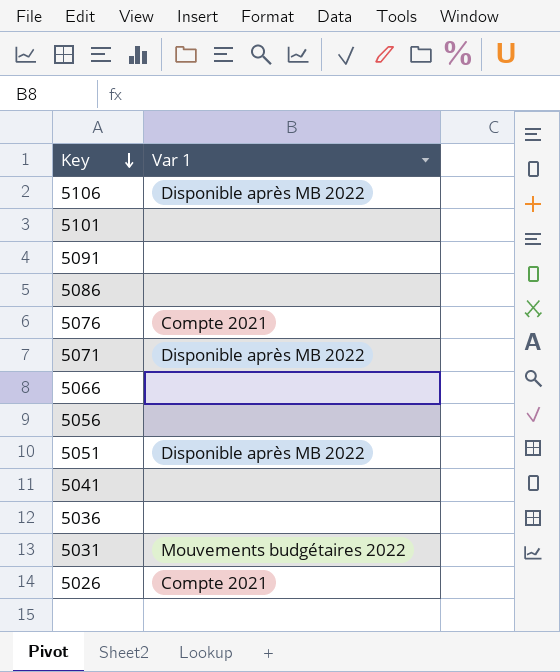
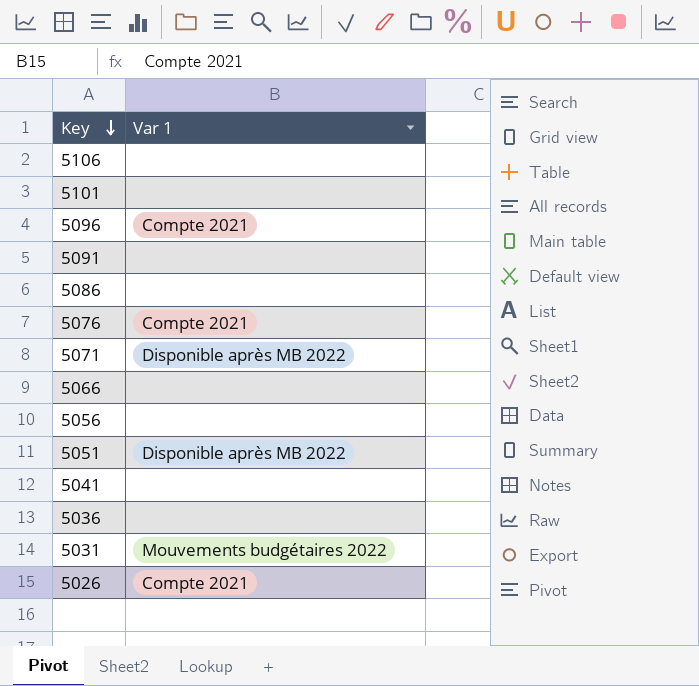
5106 | Var 1: Disponible après MB 2022 -> none
row 5096: none -> Compte 2021

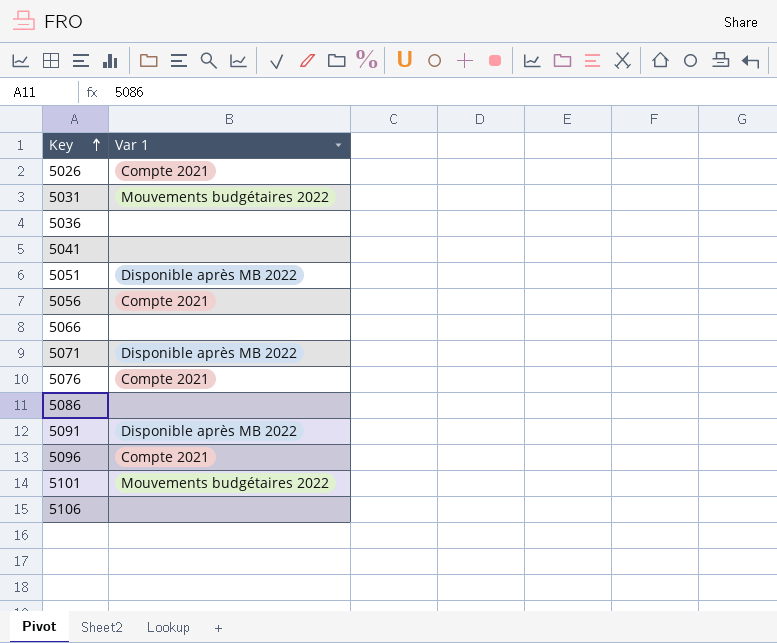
row order: Key descending -> Key ascending
5056 | Var 1: none -> Compte 2021
5091 | Var 1: none -> Disponible après MB 2022
5101 | Var 1: none -> Mouvements budgétaires 2022

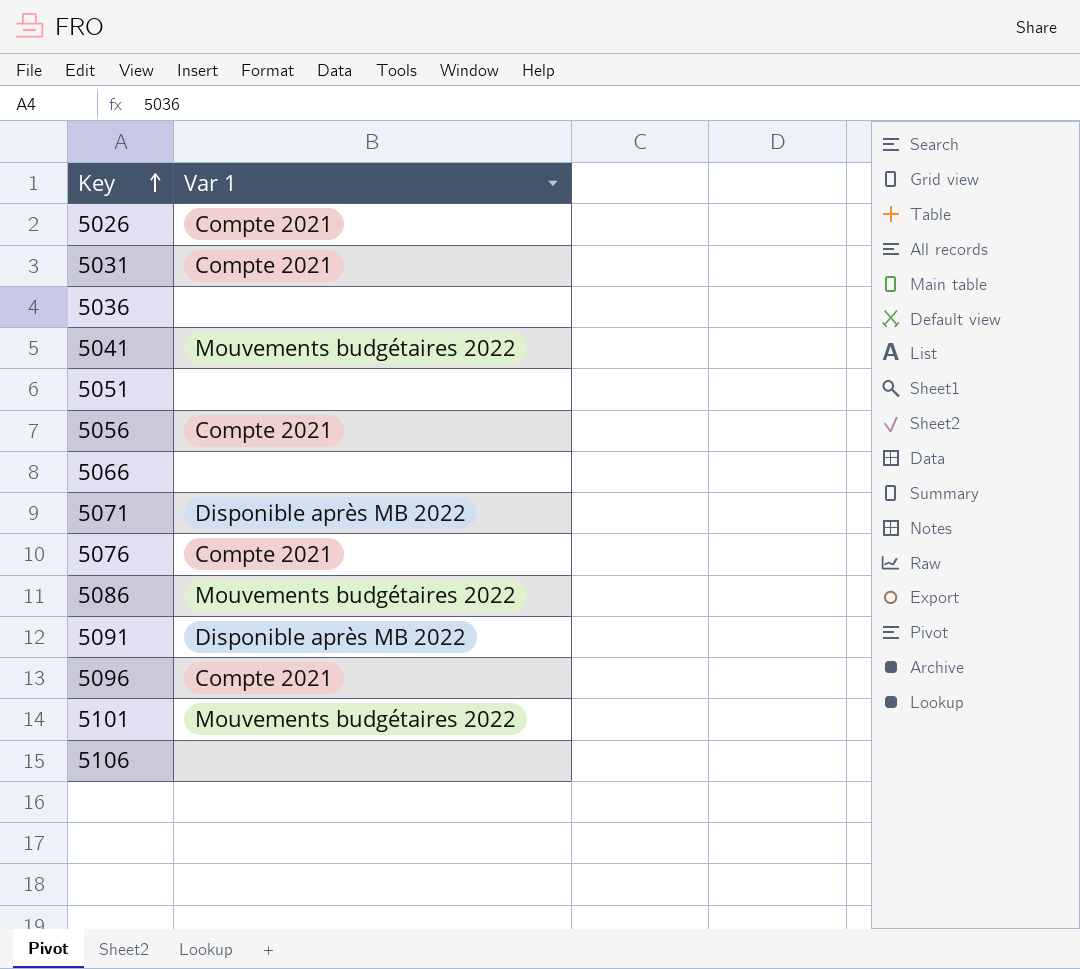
5031 | Var 1: Mouvements budgétaires 2022 -> Compte 2021
5041 | Var 1: none -> Mouvements budgétaires 2022
5051 | Var 1: Disponible après MB 2022 -> none
5086 | Var 1: none -> Mouvements budgétaires 2022

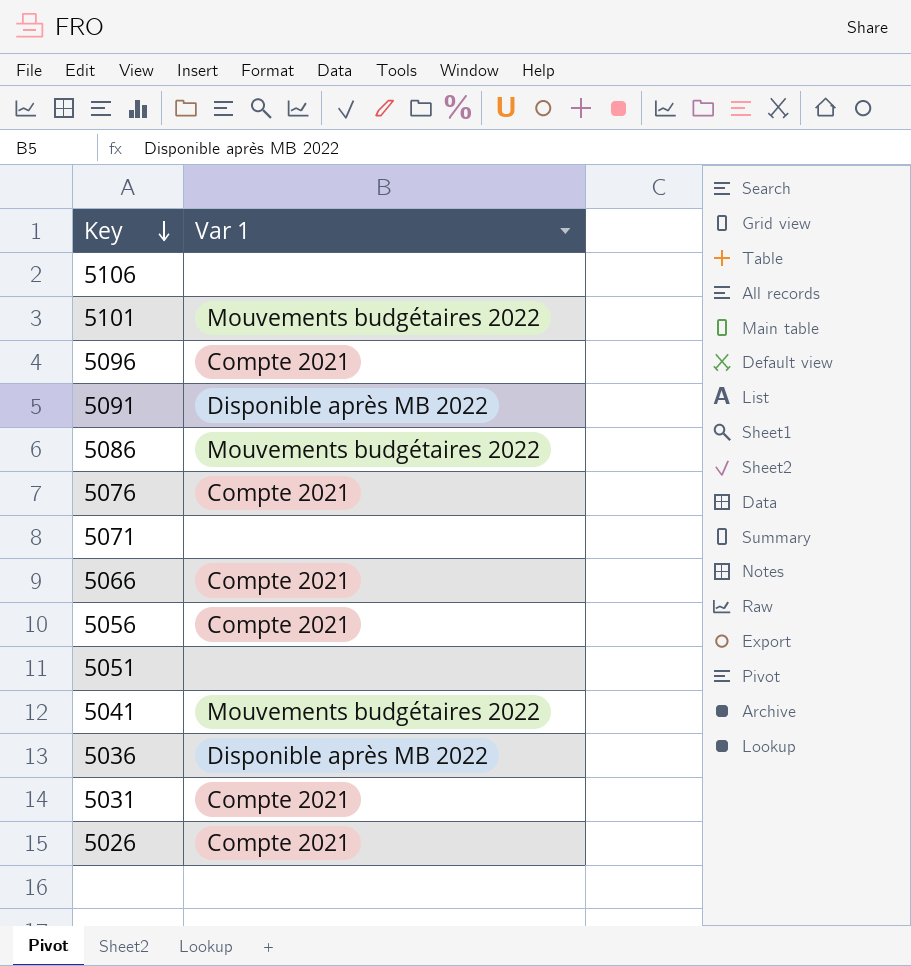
row order: Key ascending -> Key descending
5071 | Var 1: Disponible après MB 2022 -> none
5066 | Var 1: none -> Compte 2021
5036 | Var 1: none -> Disponible après MB 2022

